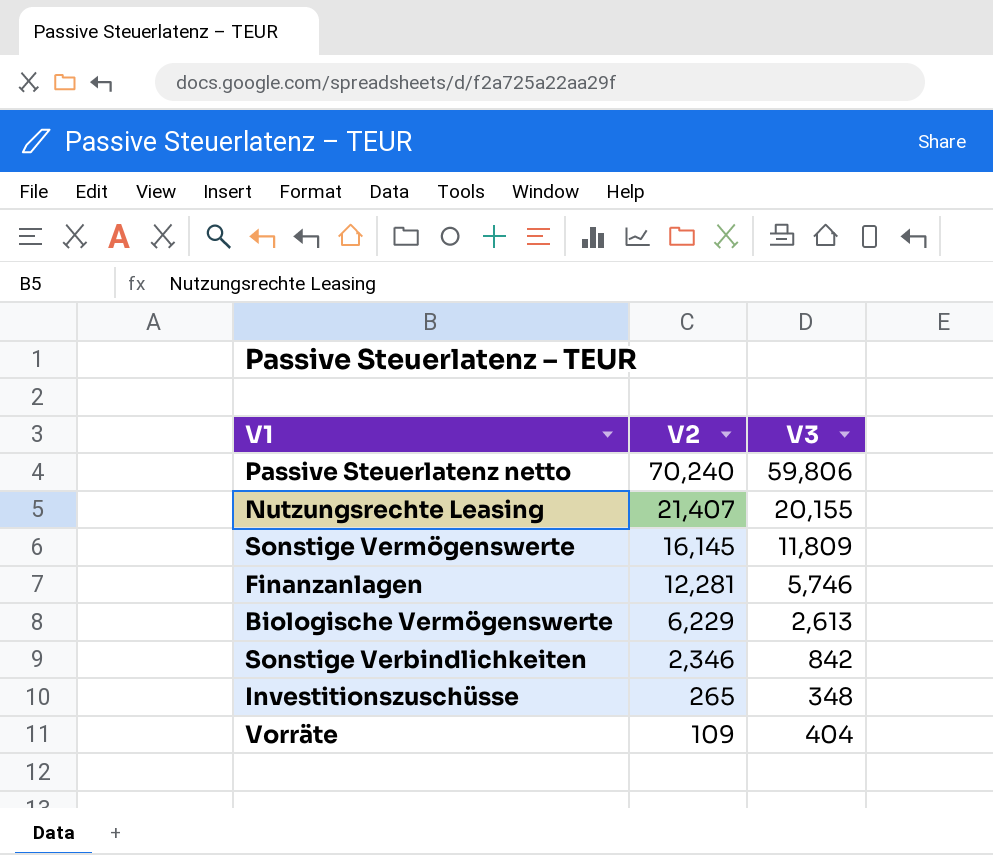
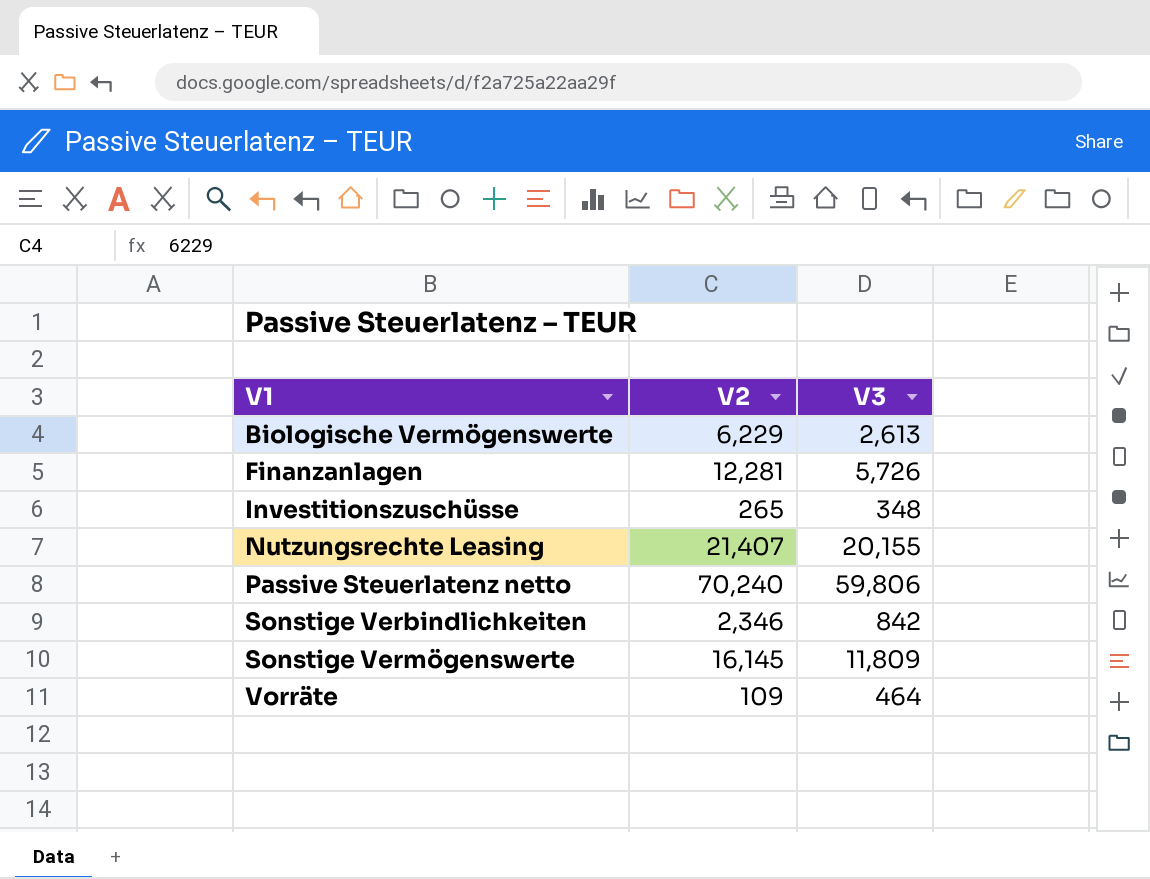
row order: V2 descending -> V1 ascending
Finanzanlagen | V3: 5,746 -> 5,726
Vorräte | V3: 404 -> 464

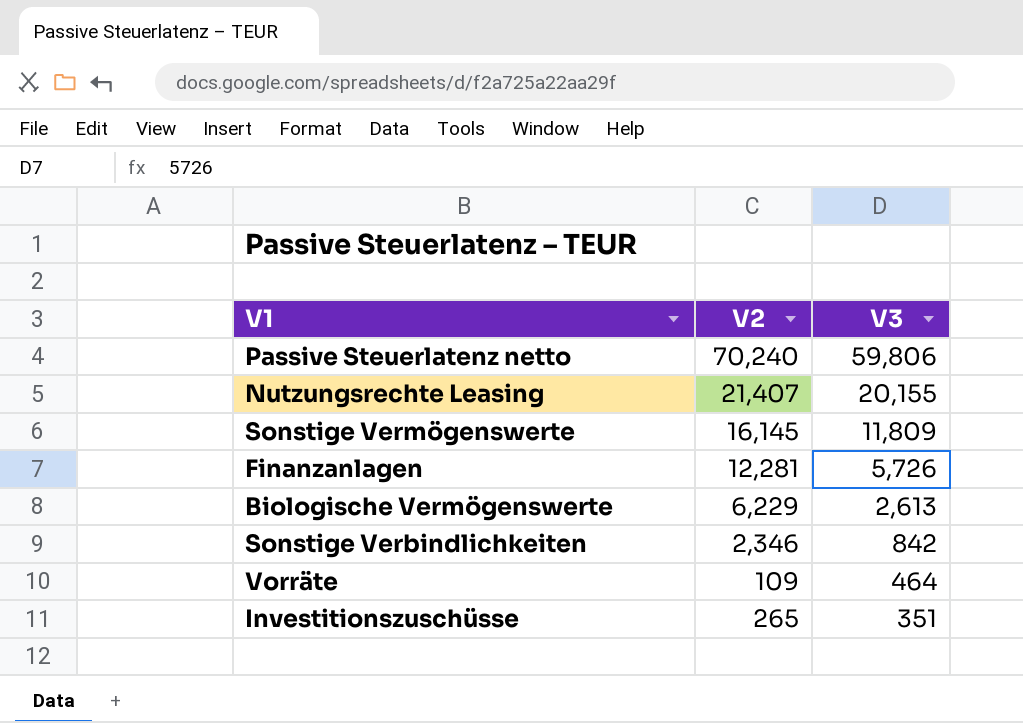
row order: V1 ascending -> V3 descending
Investitionszuschüsse | V3: 348 -> 351

